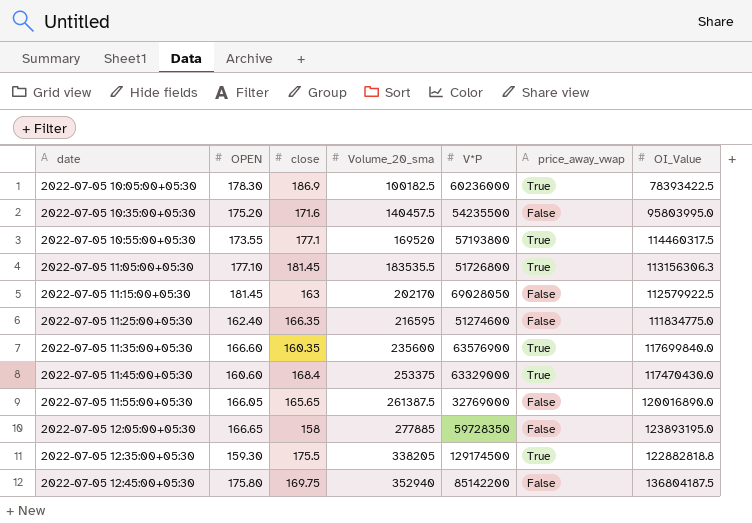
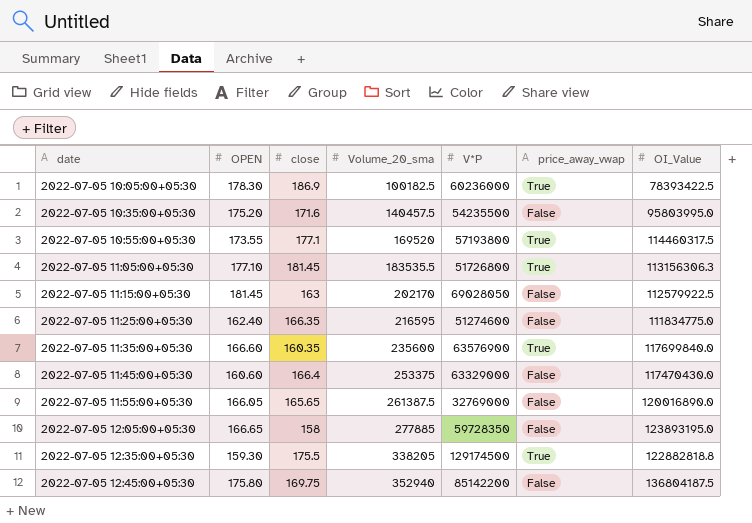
2022-07-05 11:45:00+05:30 | close: 168.4 -> 166.4
2022-07-05 11:45:00+05:30 | price_away_vwap: True -> False

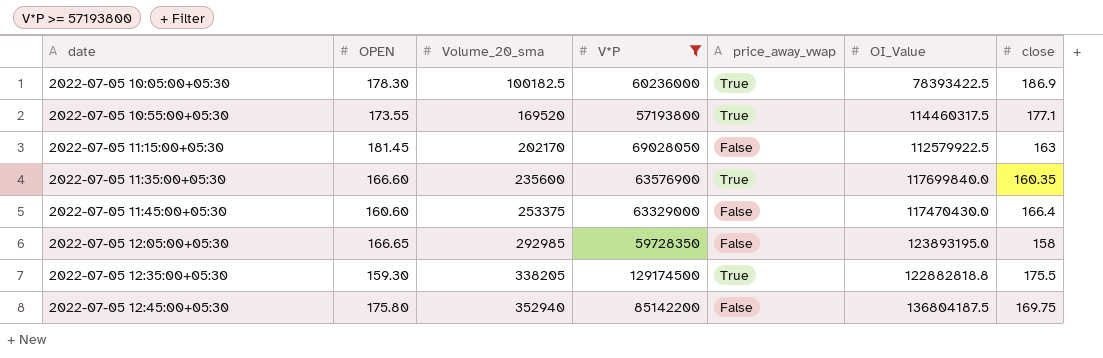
filter: none -> V*P >= 57193800
column close | position: 3 -> 7
2022-07-05 12:05:00+05:30 | Volume_20_sma: 277885 -> 292985

